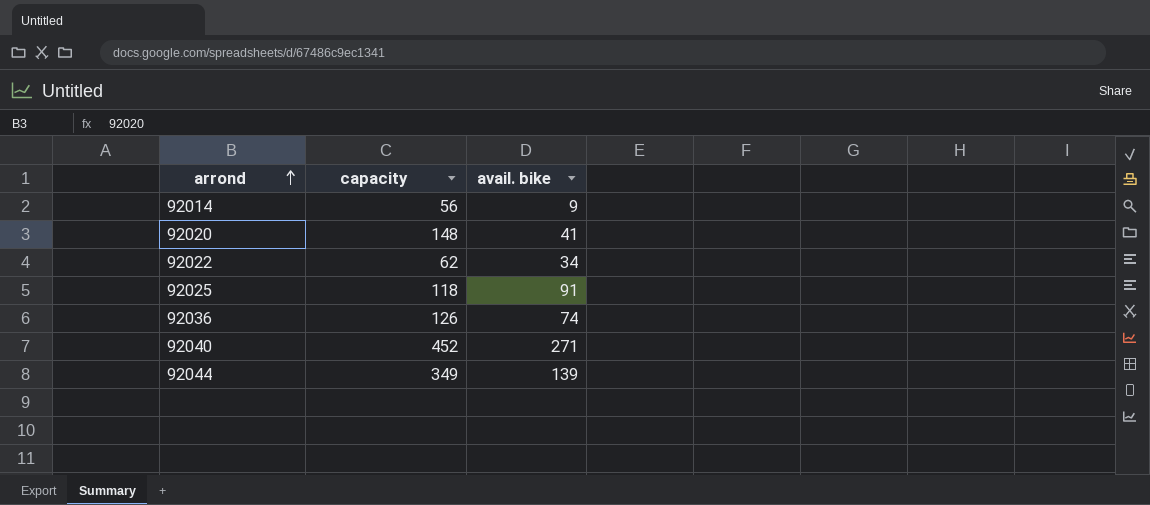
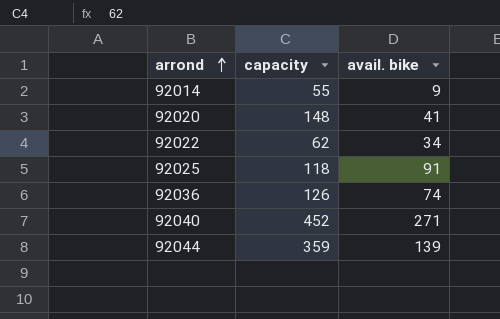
92014 | capacity: 56 -> 55
92044 | capacity: 349 -> 359

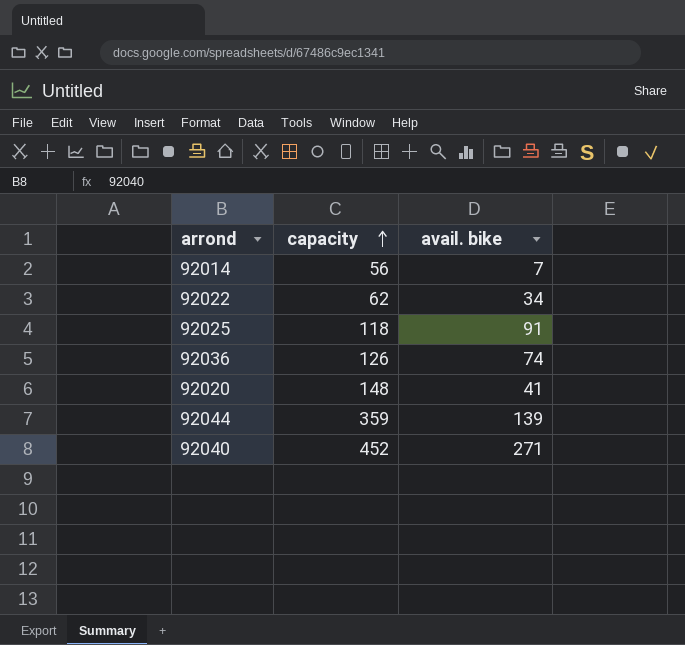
row order: arrond ascending -> capacity ascending
92014 | capacity: 55 -> 56
92014 | avail. bike: 9 -> 7

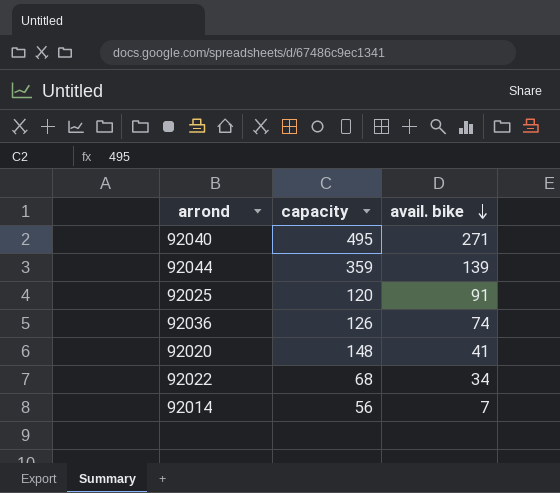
row order: capacity ascending -> avail. bike descending
92040 | capacity: 452 -> 495
92025 | capacity: 118 -> 120
92022 | capacity: 62 -> 68

